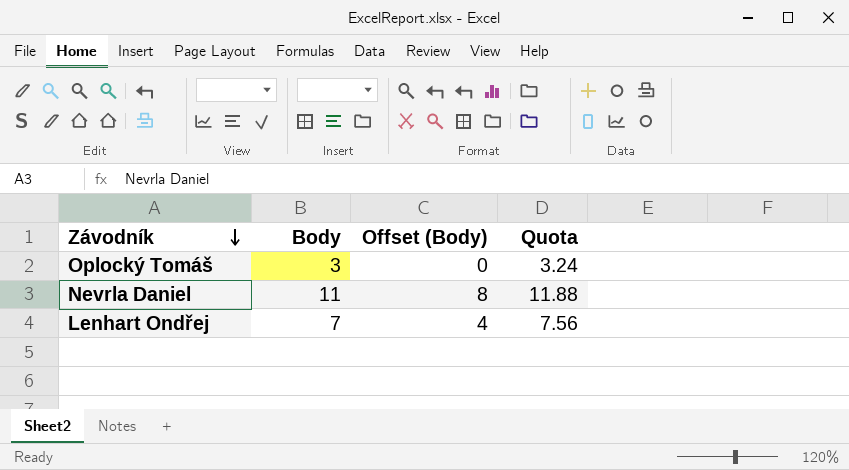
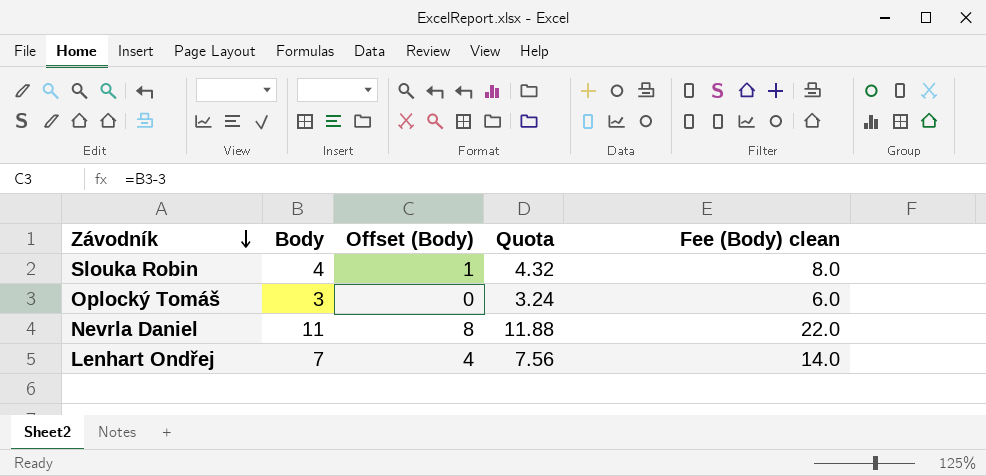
column Fee (Body) clean | formula: none -> [Body] * 2
row Slouka Robin: none -> 4 | 1 | 4.32 | 8.0

